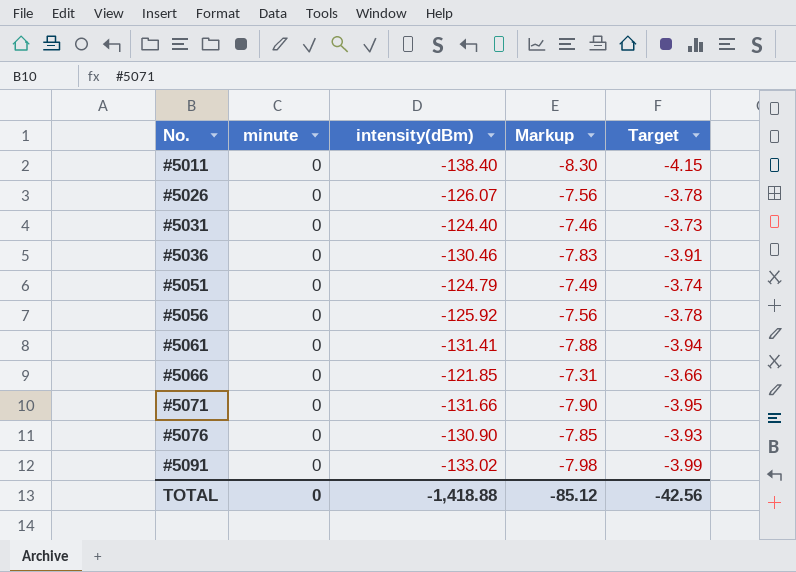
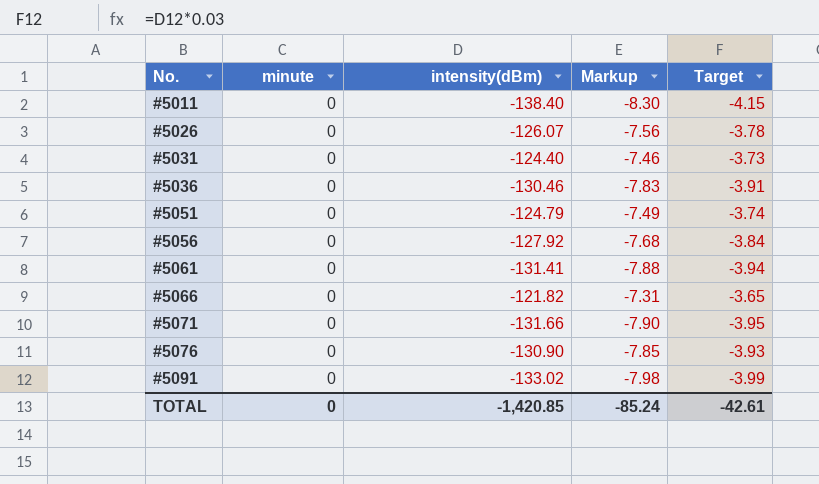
#5056 | intensity(dBm): -125.92 -> -127.92
#5056 | Markup: -7.56 -> -7.68
#5056 | Target: -3.78 -> -3.84
#5066 | intensity(dBm): -121.85 -> -121.82
#5066 | Target: -3.66 -> -3.65
TOTAL | intensity(dBm): -1,418.88 -> -1,420.85
TOTAL | Markup: -85.12 -> -85.24
TOTAL | Target: -42.56 -> -42.61

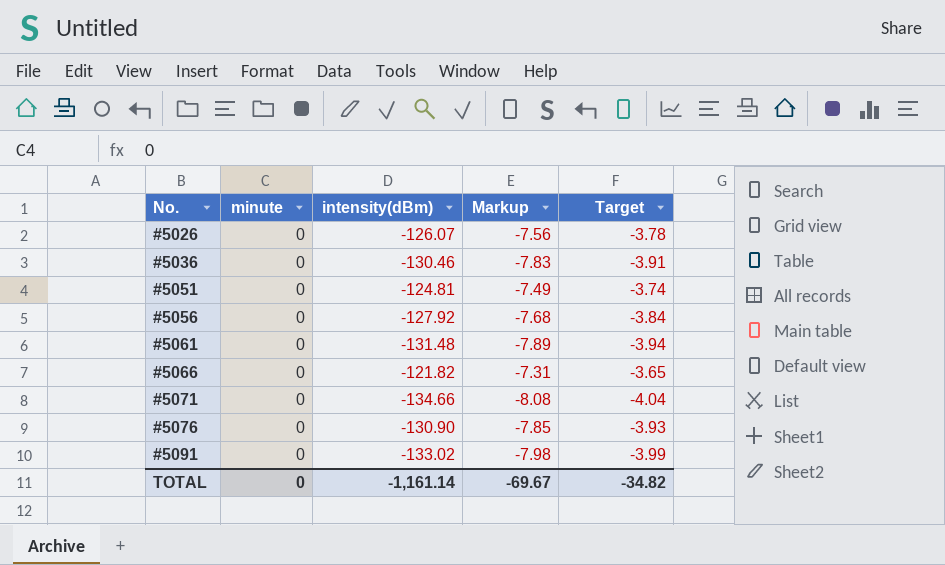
row #5011: 0 | -138.40 | -8.30 | -4.15 -> none
row #5031: 0 | -124.40 | -7.46 | -3.73 -> none
#5051 | intensity(dBm): -124.79 -> -124.81
#5061 | intensity(dBm): -131.41 -> -131.48
#5061 | Markup: -7.88 -> -7.89
#5071 | intensity(dBm): -131.66 -> -134.66
#5071 | Markup: -7.90 -> -8.08
#5071 | Target: -3.95 -> -4.04
TOTAL | intensity(dBm): -1,420.85 -> -1,161.14
TOTAL | Markup: -85.24 -> -69.67
TOTAL | Target: -42.61 -> -34.82

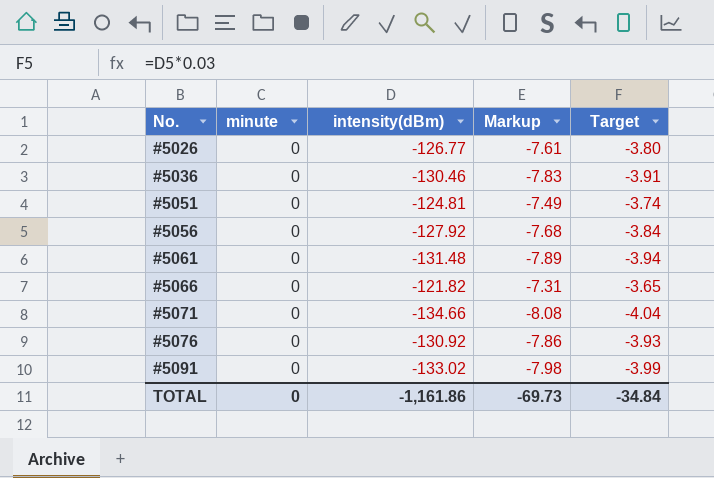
#5026 | intensity(dBm): -126.07 -> -126.77
#5026 | Markup: -7.56 -> -7.61
#5026 | Target: -3.78 -> -3.80
#5076 | intensity(dBm): -130.90 -> -130.92
#5076 | Markup: -7.85 -> -7.86
TOTAL | intensity(dBm): -1,161.14 -> -1,161.86
TOTAL | Markup: -69.67 -> -69.73
TOTAL | Target: -34.82 -> -34.84

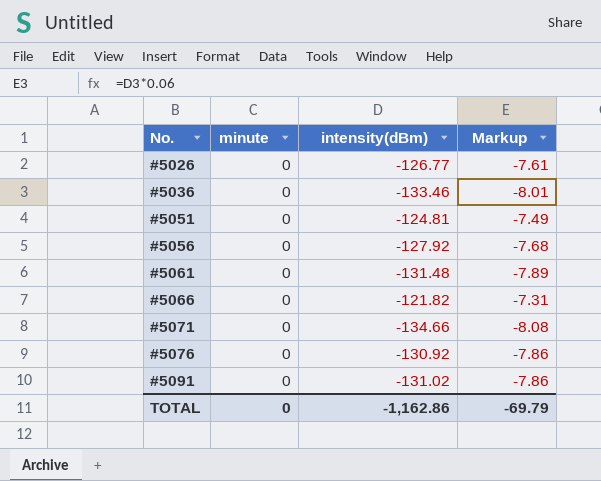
column Target | formula: [intensity(dBm)] * 0.03 -> none
#5036 | intensity(dBm): -130.46 -> -133.46
#5036 | Markup: -7.83 -> -8.01
#5091 | intensity(dBm): -133.02 -> -131.02
#5091 | Markup: -7.98 -> -7.86
TOTAL | intensity(dBm): -1,161.86 -> -1,162.86
TOTAL | Markup: -69.73 -> -69.79

